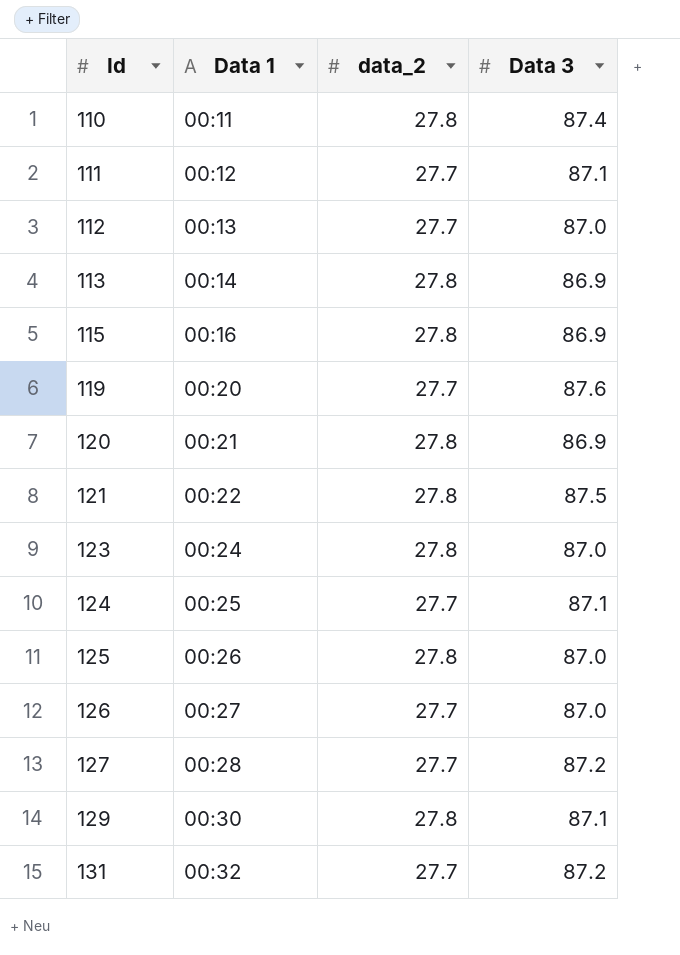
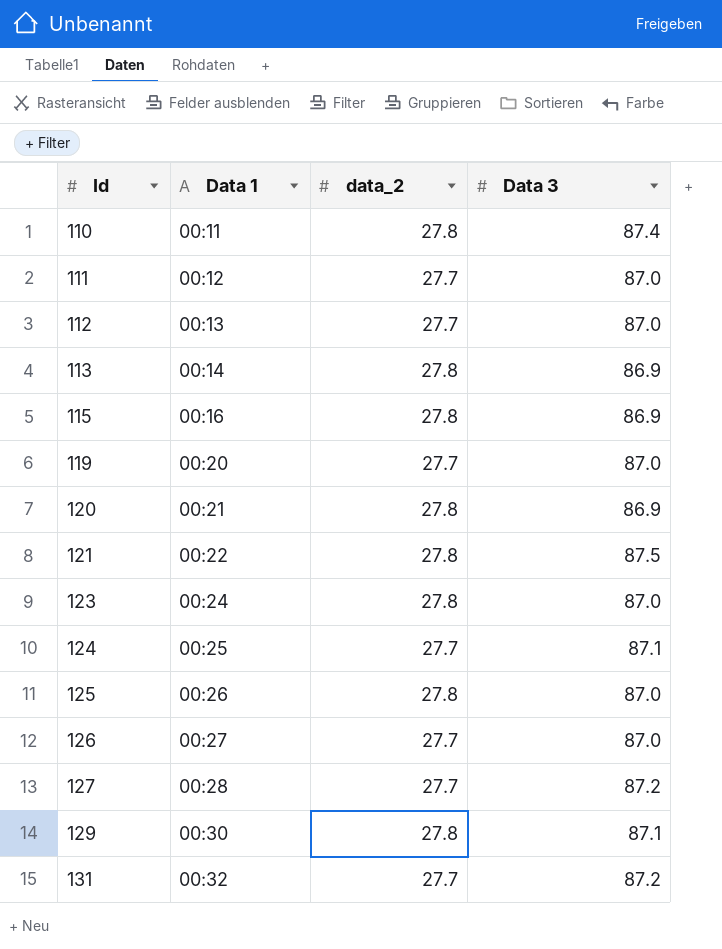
111 | Data 3: 87.1 -> 87.0
119 | Data 3: 87.6 -> 87.0

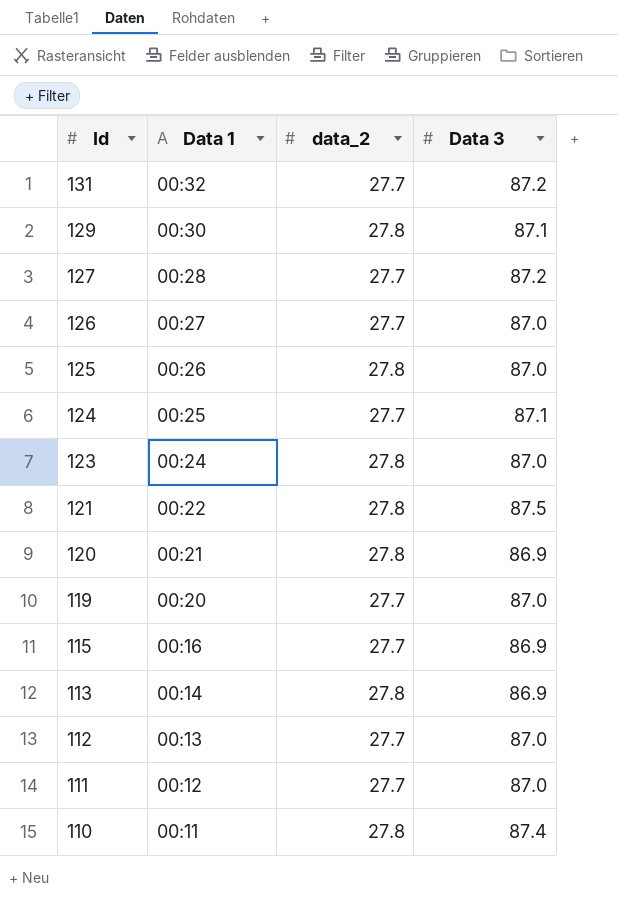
row order: Id ascending -> Id descending
115 | data_2: 27.8 -> 27.7

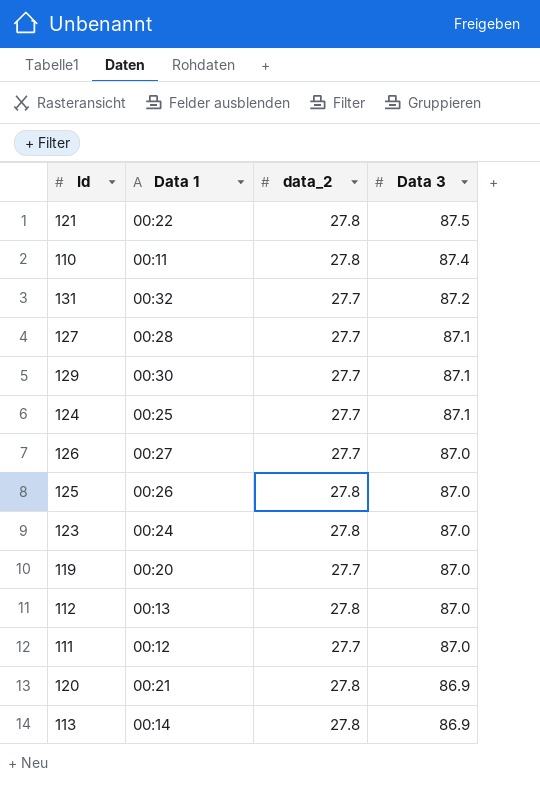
row order: Id descending -> Data 3 descending
row 115: 00:16 | 27.7 | 86.9 -> none
127 | Data 3: 87.2 -> 87.1
129 | data_2: 27.8 -> 27.7
112 | data_2: 27.7 -> 27.8

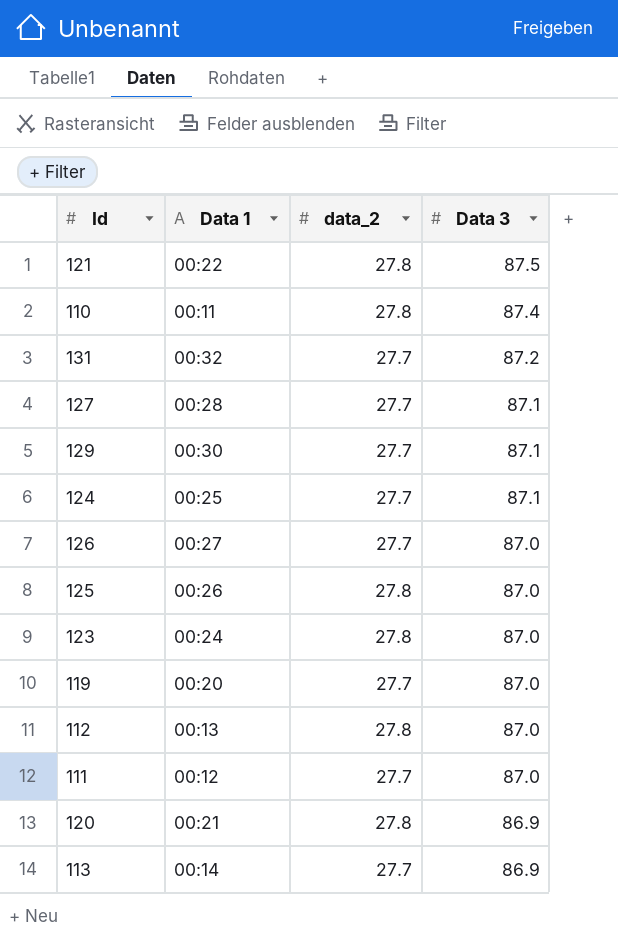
113 | data_2: 27.8 -> 27.7

